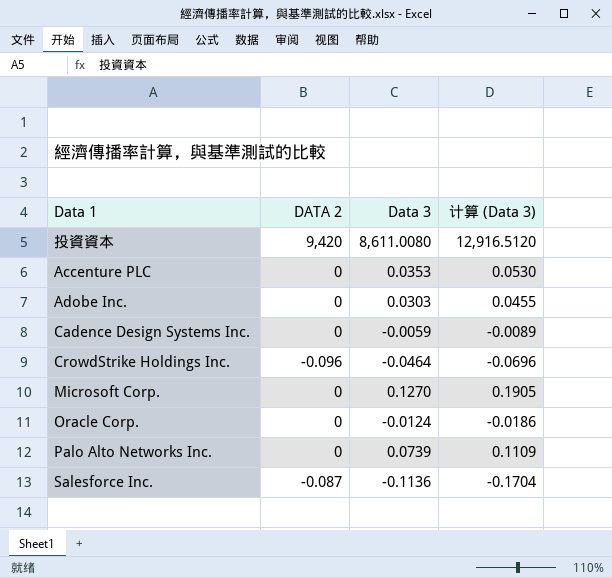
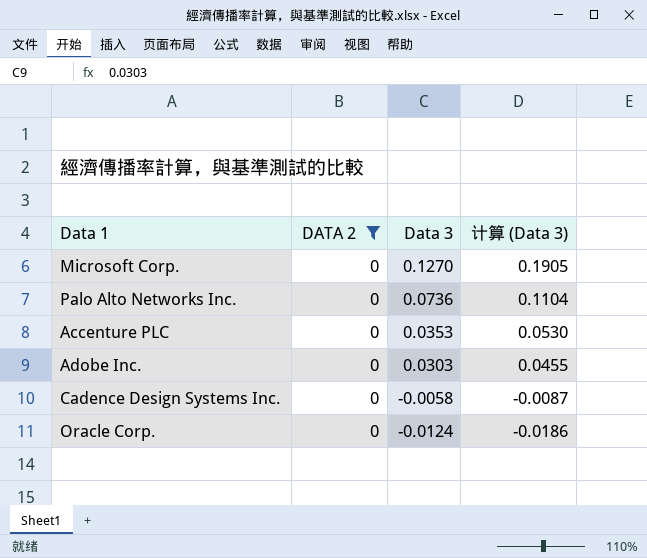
filter: none -> DATA 2 = 0
row order: none -> Data 3 descending
Palo Alto Networks Inc. | Data 3: 0.0739 -> 0.0736
Palo Alto Networks Inc. | 计算 (Data 3): 0.1109 -> 0.1104
Cadence Design Systems Inc. | Data 3: -0.0059 -> -0.0058
Cadence Design Systems Inc. | 计算 (Data 3): -0.0089 -> -0.0087

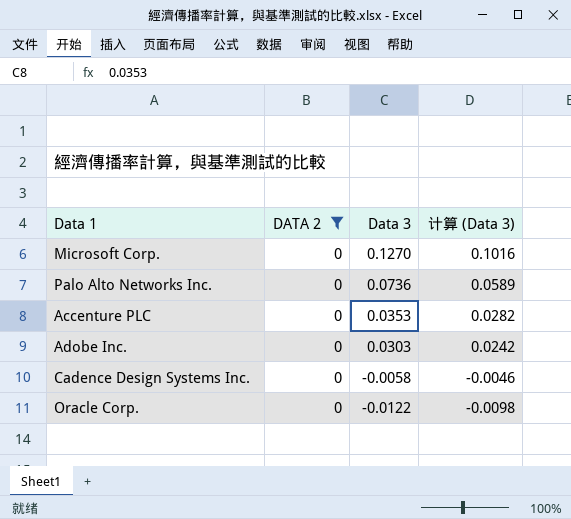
column 计算 (Data 3) | formula: [Data 3] * 1.5 -> [Data 3] * 0.8
Oracle Corp. | Data 3: -0.0124 -> -0.0122

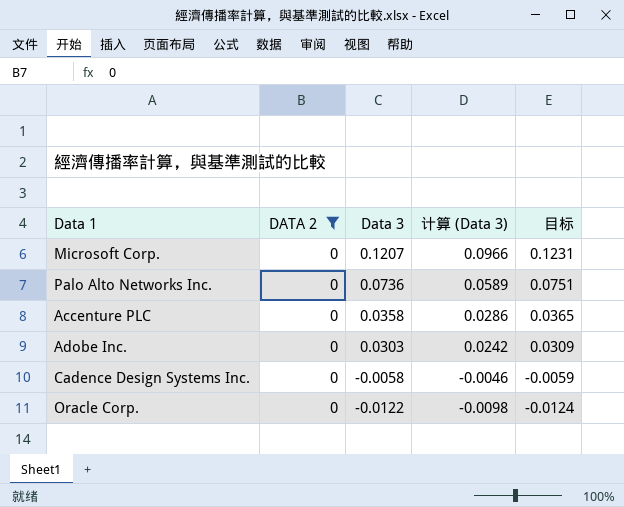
column 目标 | formula: none -> [Data 3] * 1.02
Microsoft Corp. | Data 3: 0.1270 -> 0.1207
Microsoft Corp. | 计算 (Data 3): 0.1016 -> 0.0966
Accenture PLC | Data 3: 0.0353 -> 0.0358
Accenture PLC | 计算 (Data 3): 0.0282 -> 0.0286

